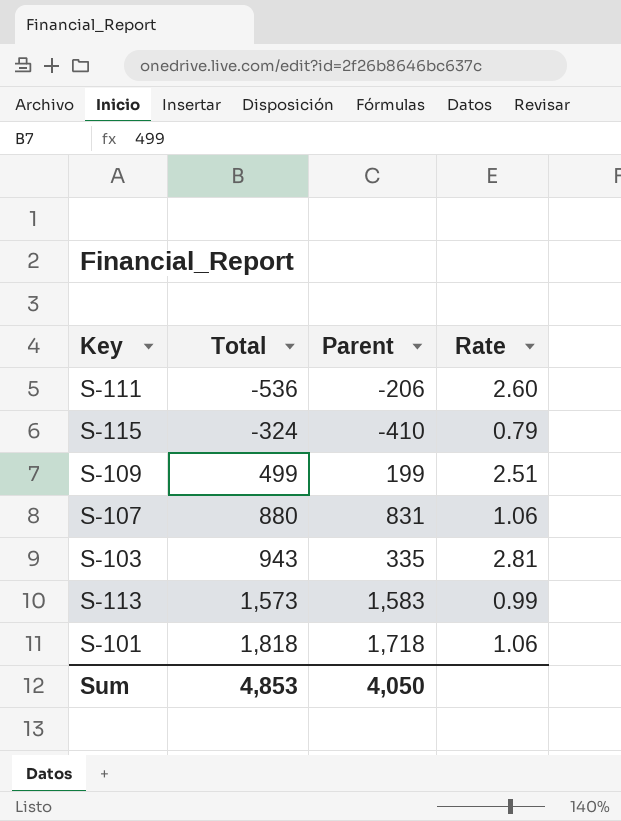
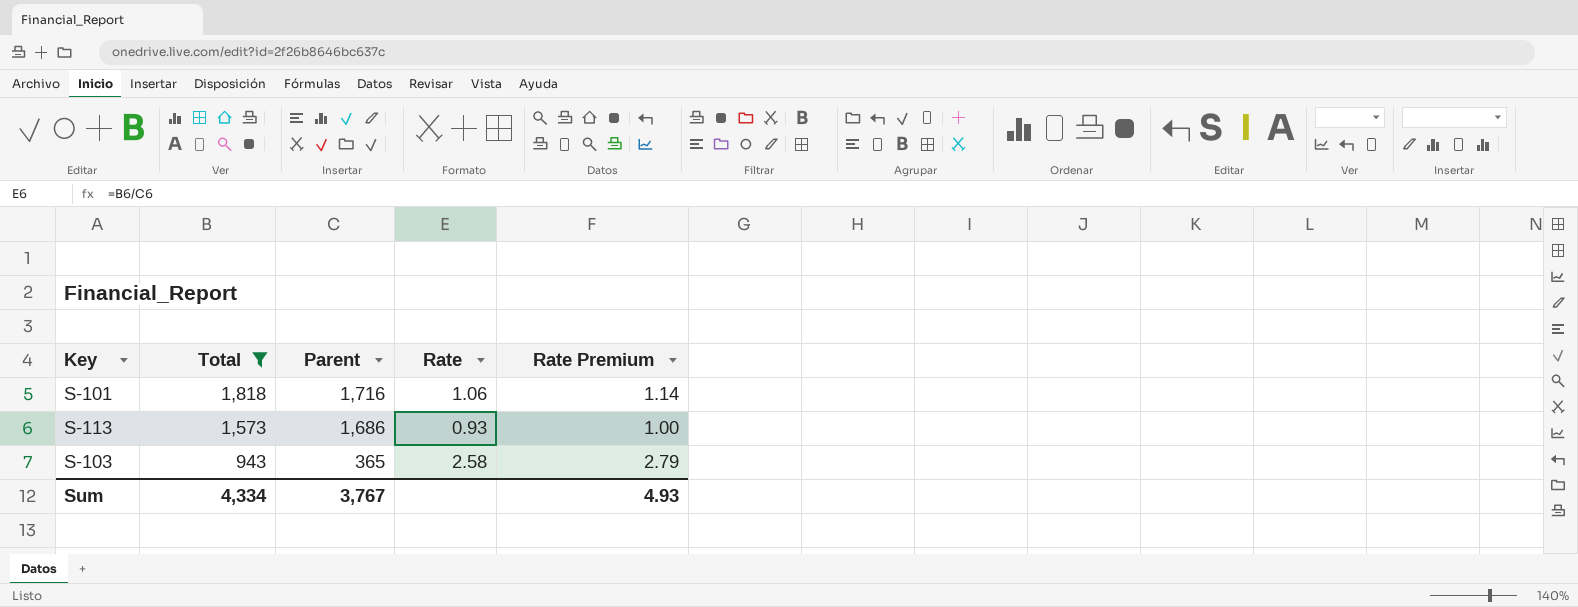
filter: none -> Total >= 943
row order: Total ascending -> Total descending
column Rate Premium | formula: none -> [Rate] * 1.08
S-101 | Parent: 1,718 -> 1,716
S-113 | Parent: 1,583 -> 1,686
S-113 | Rate: 0.99 -> 0.93
S-103 | Parent: 335 -> 365
S-103 | Rate: 2.81 -> 2.58
Sum | Total: 4,853 -> 4,334
Sum | Parent: 4,050 -> 3,767

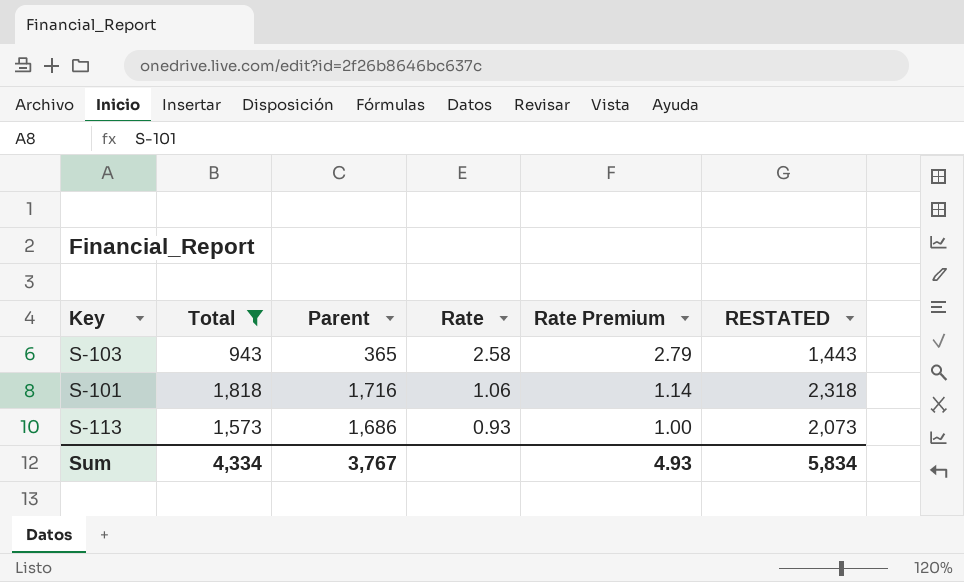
row order: Total descending -> Rate descending
column RESTATED | formula: none -> [Total] + 500

